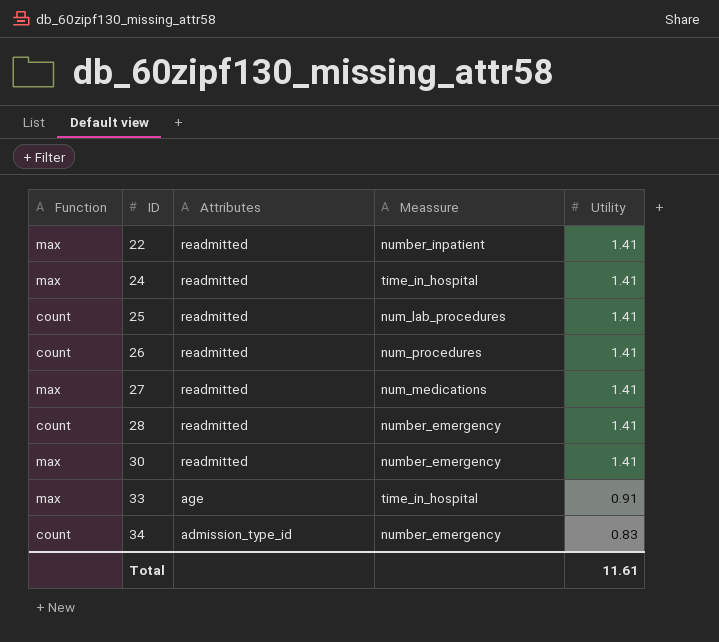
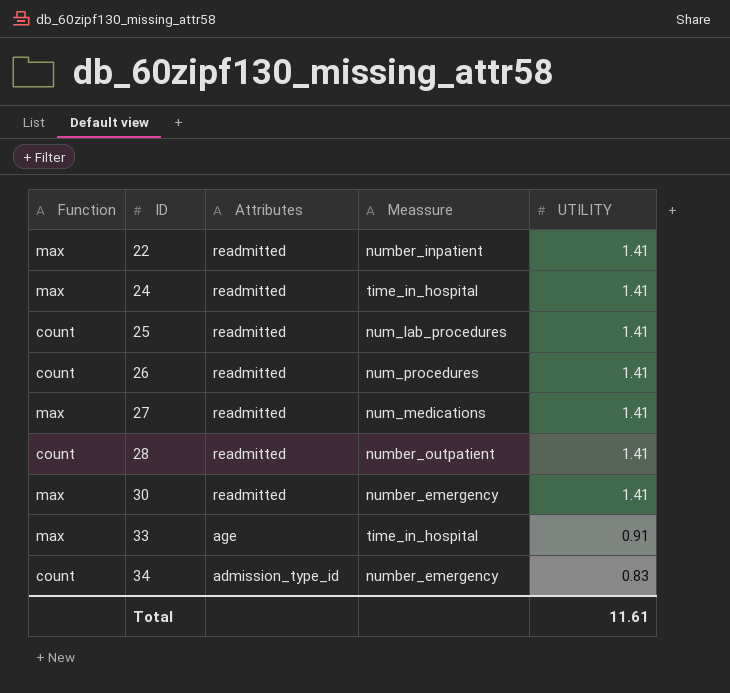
column name: Utility -> UTILITY
28 | Meassure: number_emergency -> number_outpatient

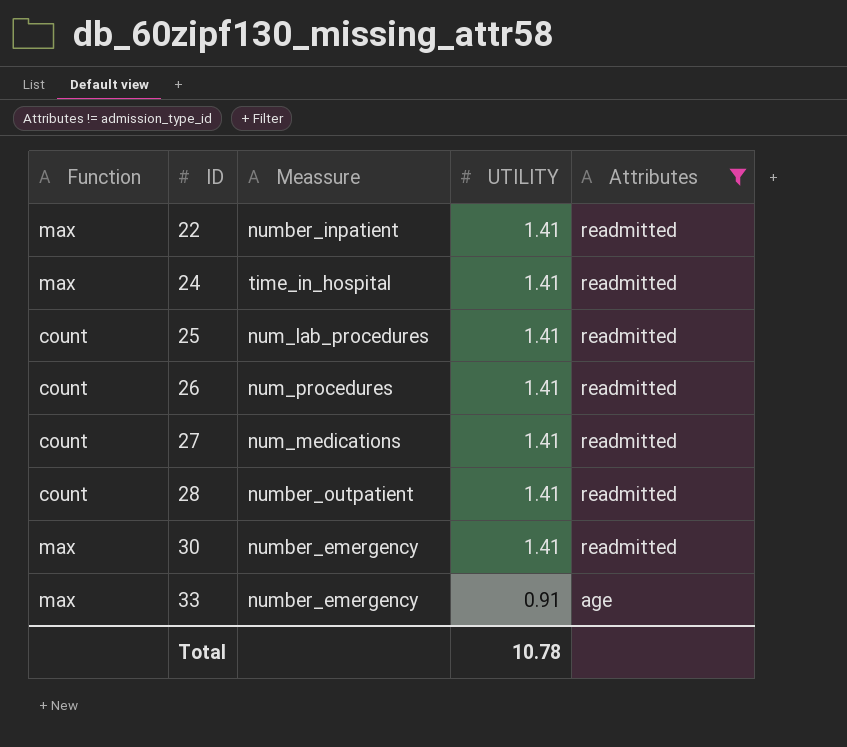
filter: none -> Attributes != admission_type_id
column Attributes | position: 3 -> 5
27 | Function: max -> count
33 | Meassure: time_in_hospital -> number_emergency
Total | UTILITY: 11.61 -> 10.78

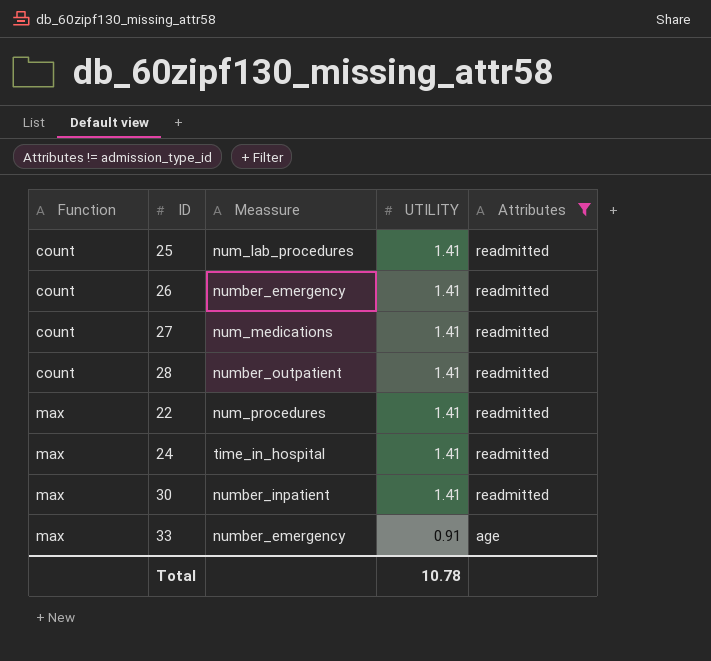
row order: ID ascending -> Function ascending
26 | Meassure: num_procedures -> number_emergency
22 | Meassure: number_inpatient -> num_procedures
30 | Meassure: number_emergency -> number_inpatient

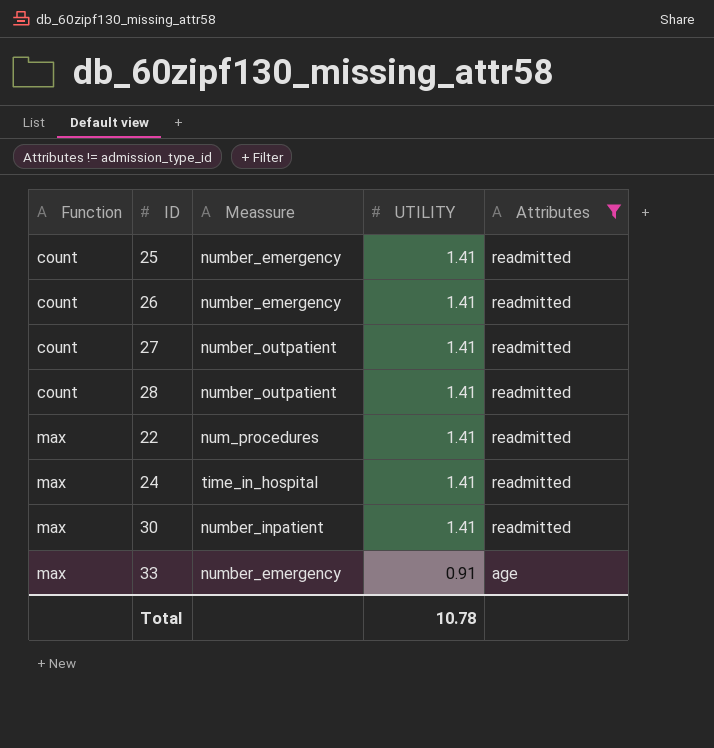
25 | Meassure: num_lab_procedures -> number_emergency
27 | Meassure: num_medications -> number_outpatient

